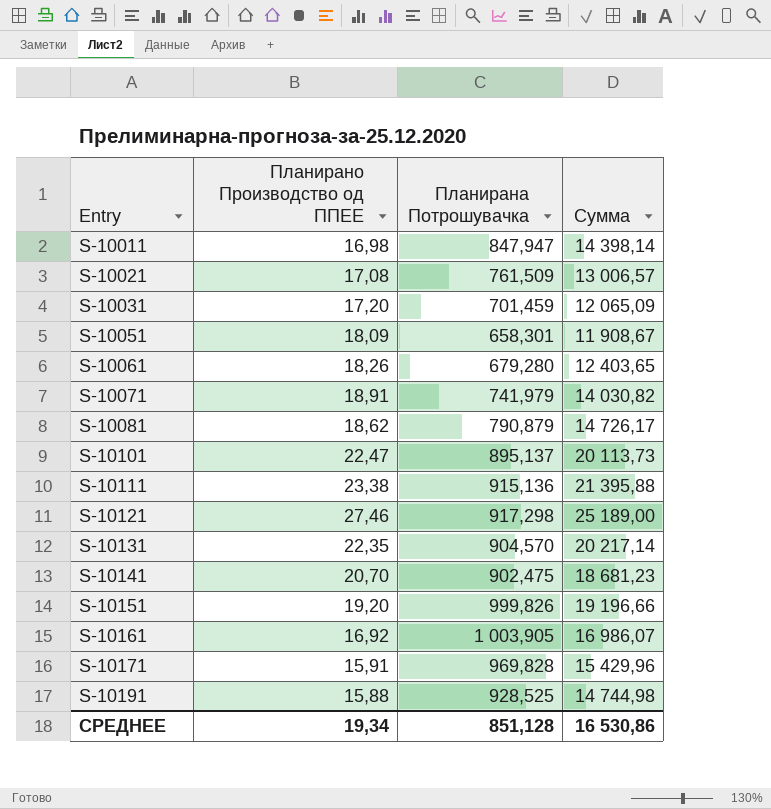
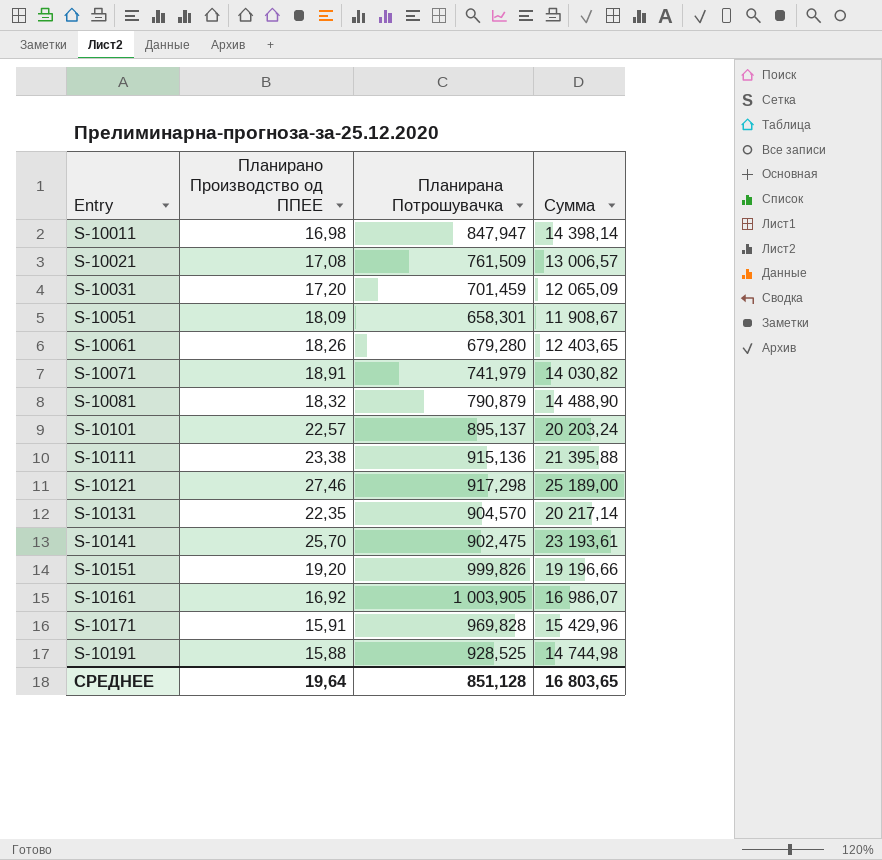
S-10081 | Планирано Производство од ППЕЕ: 18,62 -> 18,32
S-10081 | Сумма: 14 726,17 -> 14 488,90
S-10101 | Планирано Производство од ППЕЕ: 22,47 -> 22,57
S-10101 | Сумма: 20 113,73 -> 20 203,24
S-10141 | Планирано Производство од ППЕЕ: 20,70 -> 25,70
S-10141 | Сумма: 18 681,23 -> 23 193,61
СРЕДНЕЕ | Планирано Производство од ППЕЕ: 19,34 -> 19,64
СРЕДНЕЕ | Сумма: 16 530,86 -> 16 803,65

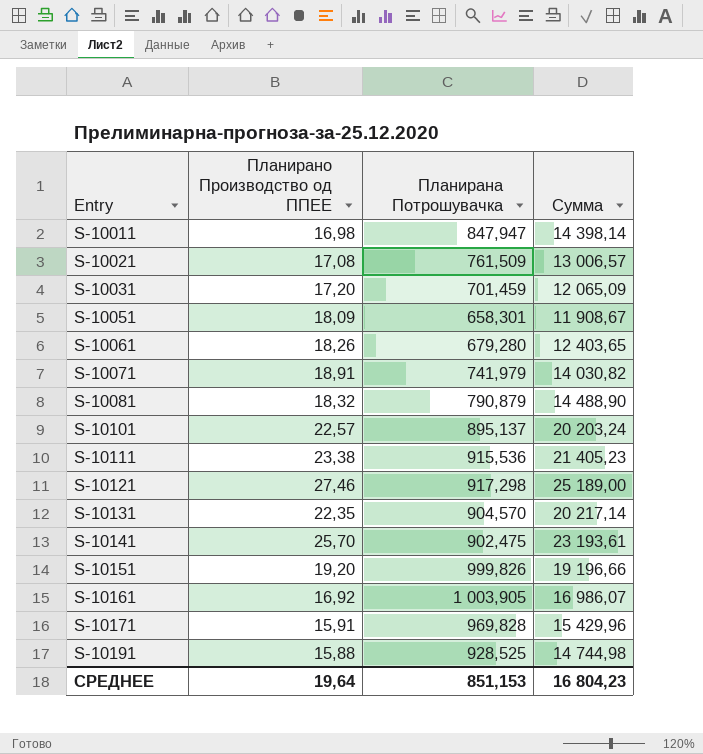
S-10111 | Планирана Потрошувачка: 915,136 -> 915,536
S-10111 | Сумма: 21 395,88 -> 21 405,23
СРЕДНЕЕ | Планирана Потрошувачка: 851,128 -> 851,153
СРЕДНЕЕ | Сумма: 16 803,65 -> 16 804,23

